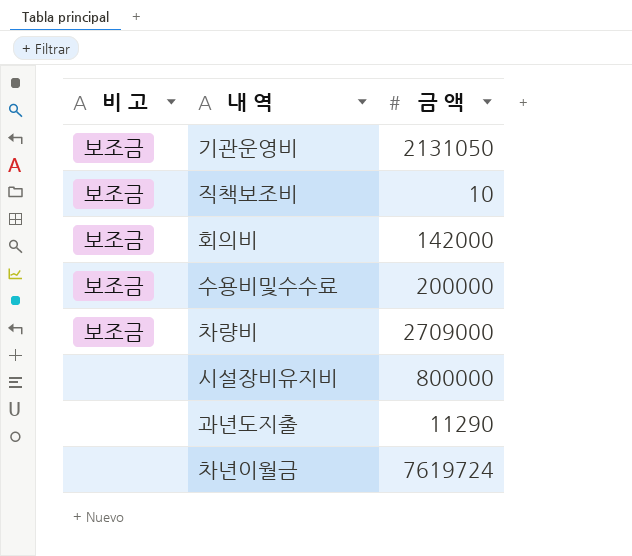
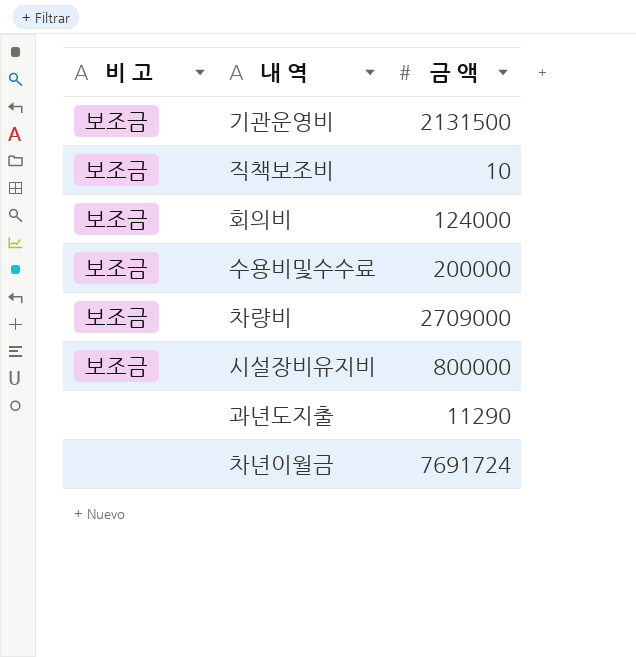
기관운영비 | 금 액: 2131050 -> 2131500
회의비 | 금 액: 142000 -> 124000
시설장비유지비 | 비 고: none -> 보조금
차년이월금 | 금 액: 7619724 -> 7691724

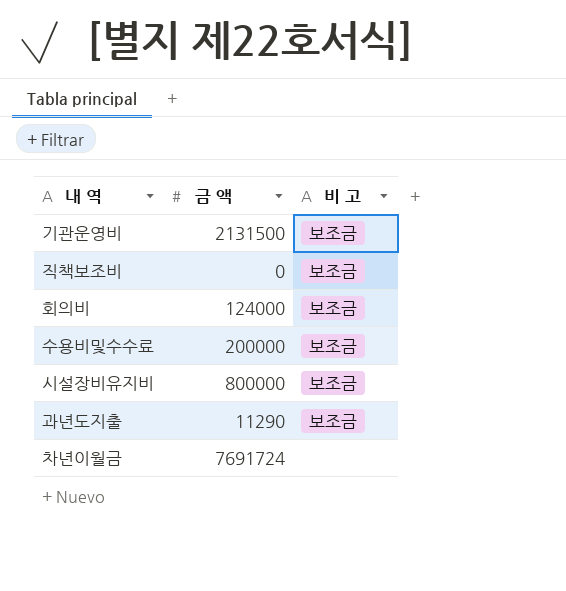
column 비 고 | position: 1 -> 3
row 차량비: 보조금 | 2709000 -> none
직책보조비 | 금 액: 10 -> 0
과년도지출 | 비 고: none -> 보조금

